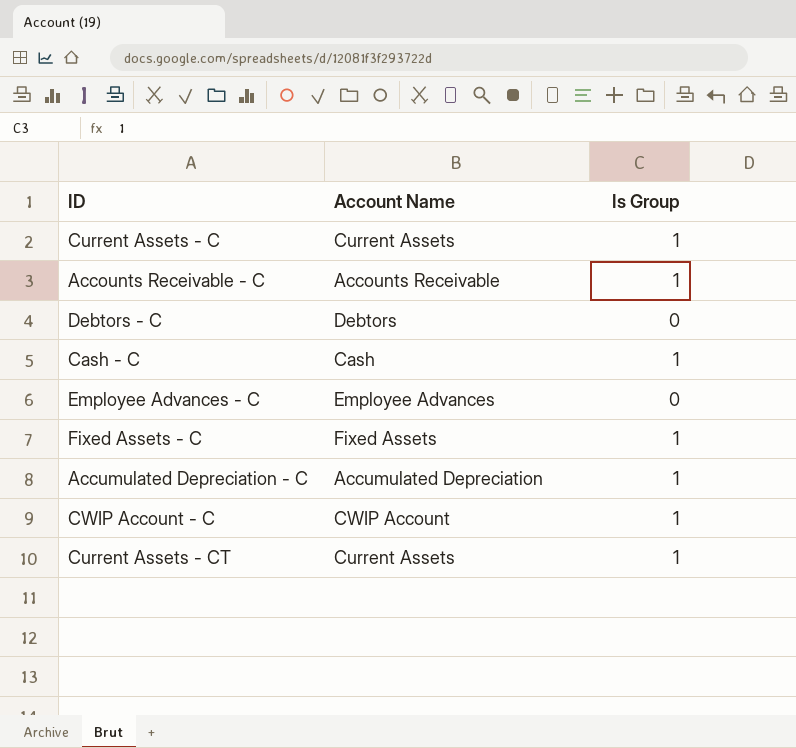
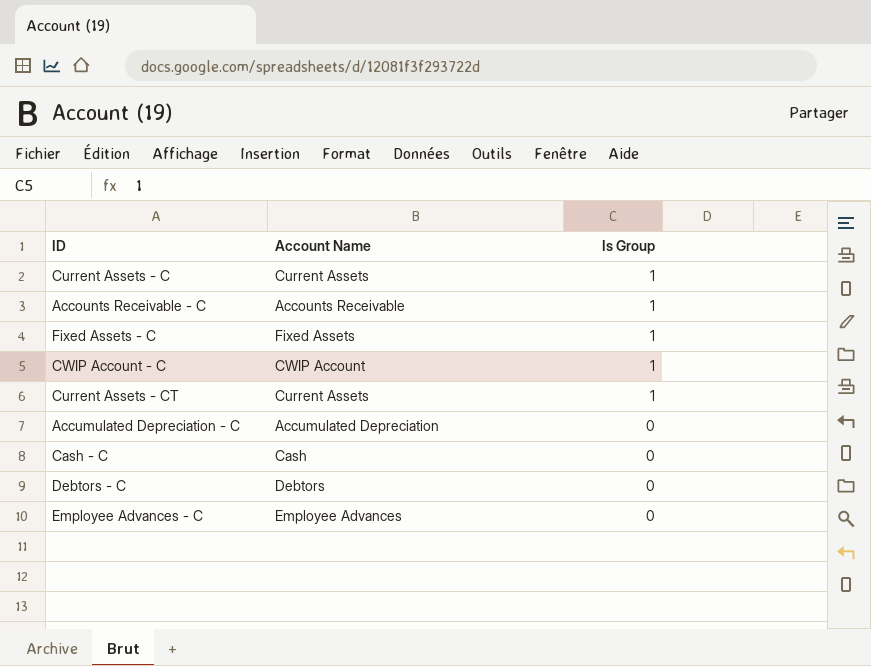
row order: none -> Is Group descending
Accumulated Depreciation - C | Is Group: 1 -> 0
Cash - C | Is Group: 1 -> 0

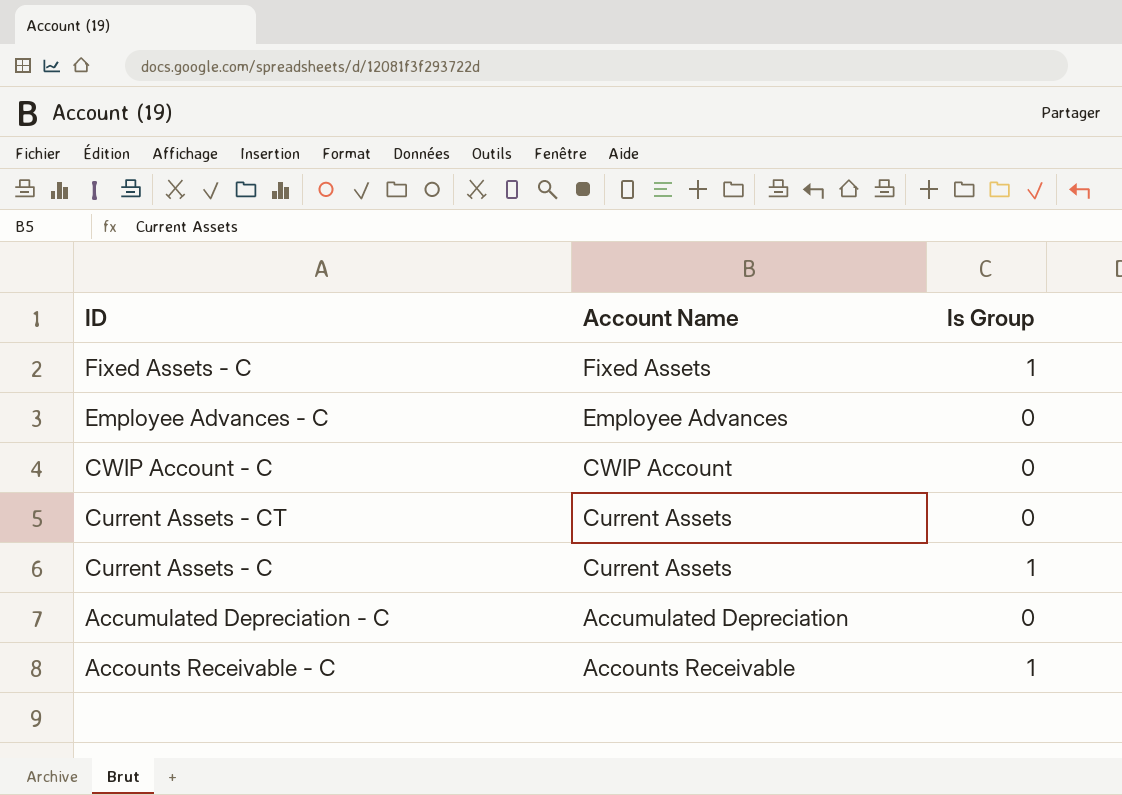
row order: Is Group descending -> ID descending
row Cash - C: Cash | 0 -> none
row Debtors - C: Debtors | 0 -> none
CWIP Account - C | Is Group: 1 -> 0
Current Assets - CT | Is Group: 1 -> 0

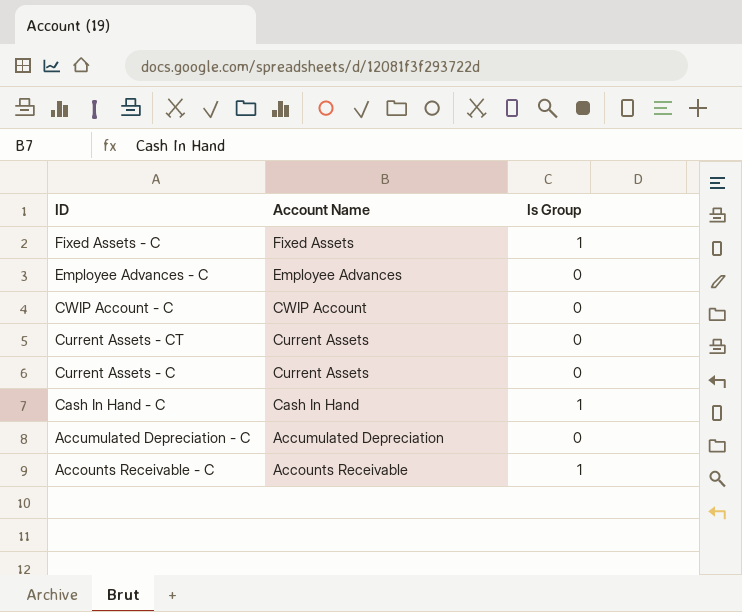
Current Assets - C | Is Group: 1 -> 0
row Cash In Hand - C: none -> Cash In Hand | 1

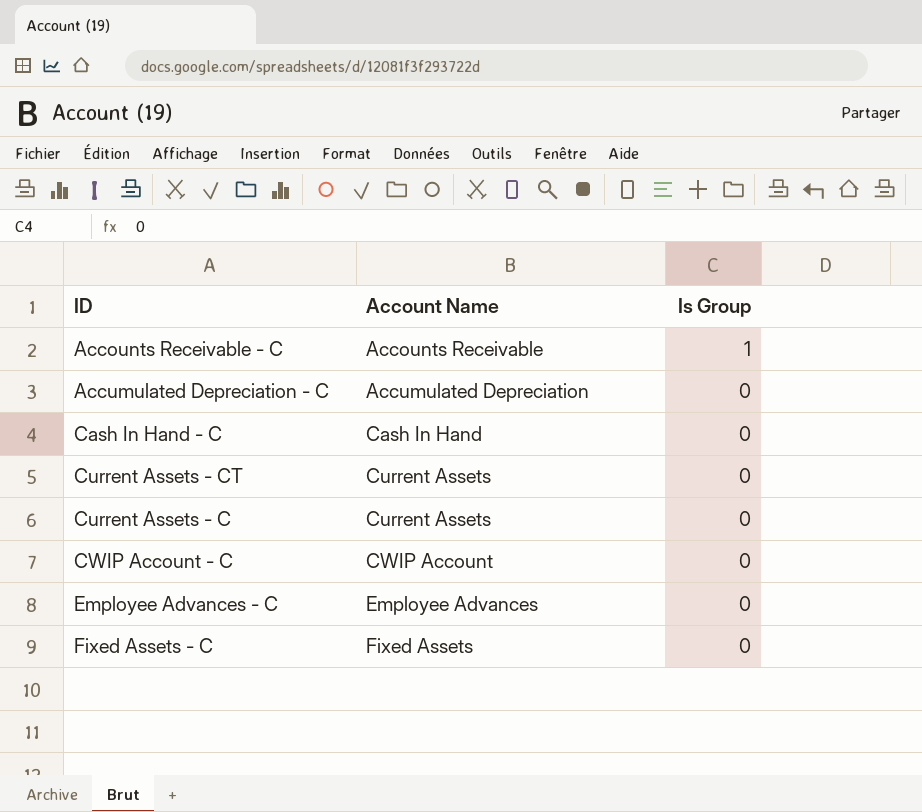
row order: ID descending -> Account Name ascending
Cash In Hand - C | Is Group: 1 -> 0
Fixed Assets - C | Is Group: 1 -> 0

